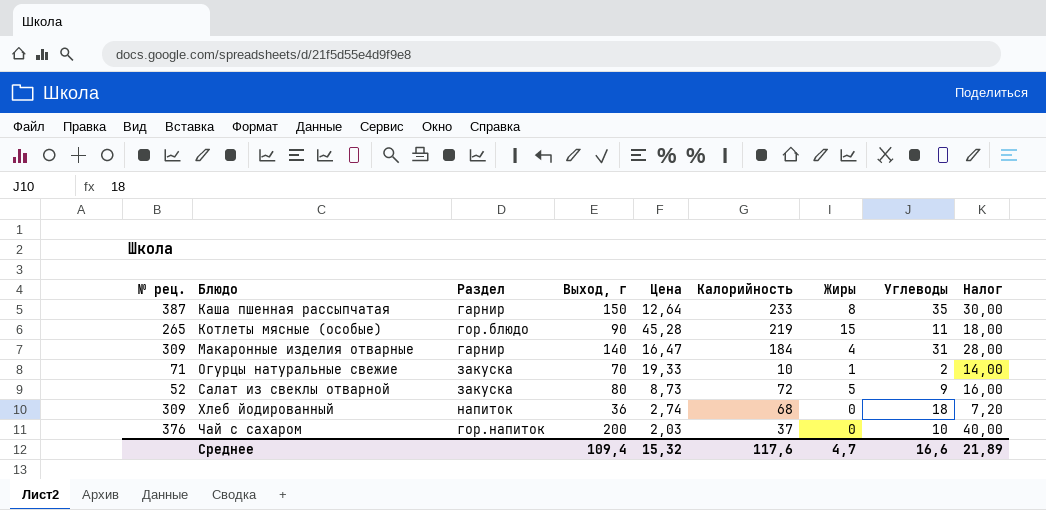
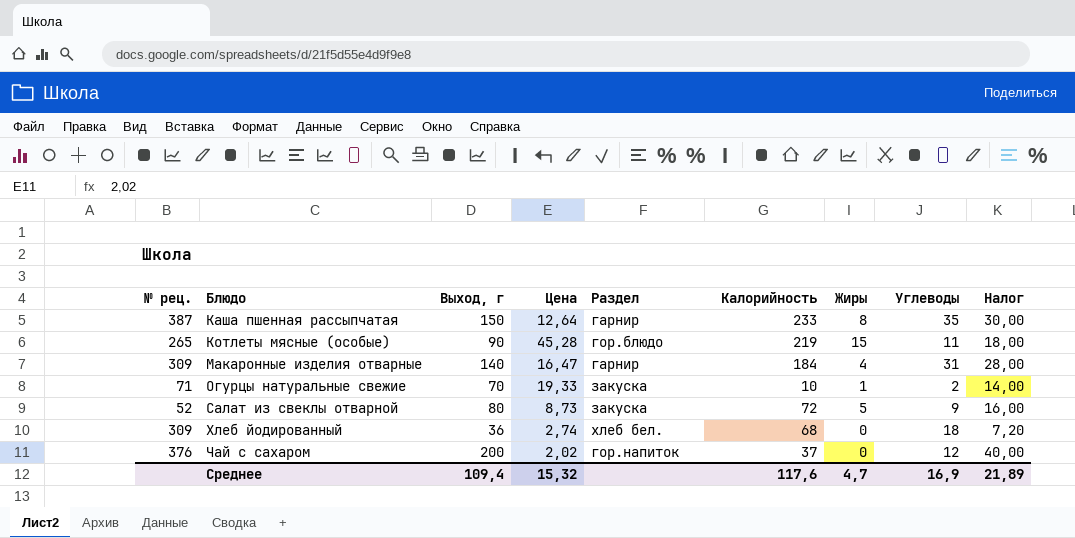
column Раздел | position: 3 -> 5
Хлеб йодированный | Раздел: напиток -> хлеб бел.
Чай с сахаром | Цена: 2,03 -> 2,02
Чай с сахаром | Углеводы: 10 -> 12
Среднее | Углеводы: 16,6 -> 16,9

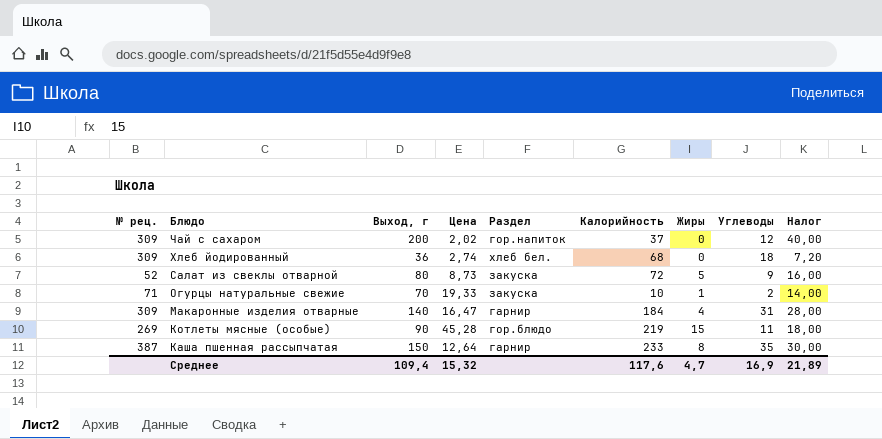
row order: Блюдо ascending -> Блюдо descending
Чай с сахаром | № рец.: 376 -> 309
Котлеты мясные (особые) | № рец.: 265 -> 269

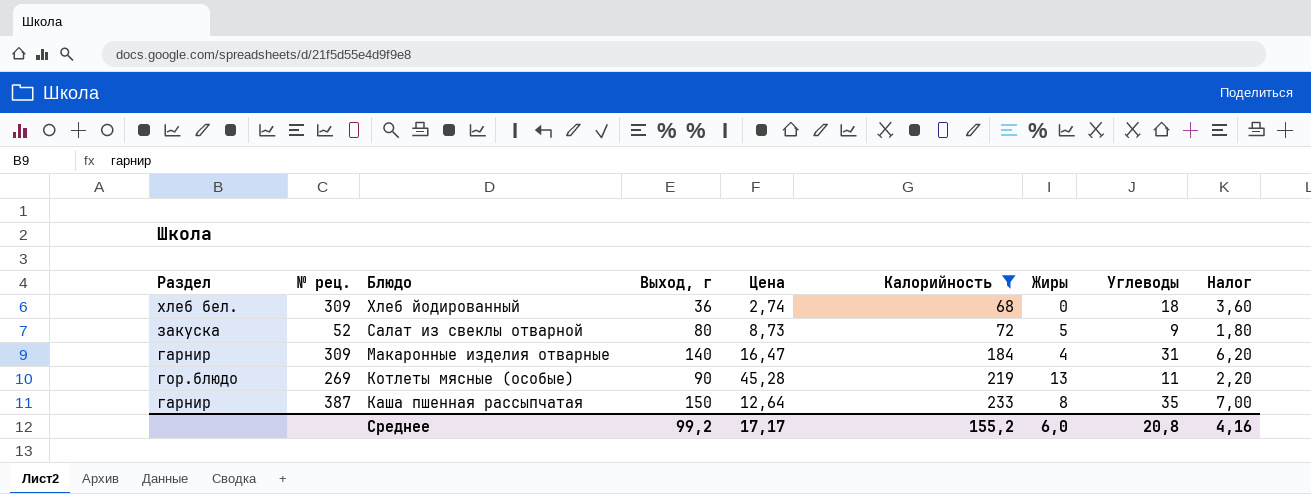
filter: none -> Калорийность >= 68
column Раздел | position: 5 -> 1
column Налог | formula: [Выход, г] * 0,2 -> [Углеводы] * 0,2
Котлеты мясные (особые) | Жиры: 15 -> 13
Среднее | Выход, г: 109,4 -> 99,2
Среднее | Цена: 15,32 -> 17,17
Среднее | Калорийность: 117,6 -> 155,2
Среднее | Жиры: 4,7 -> 6,0
Среднее | Углеводы: 16,9 -> 20,8
Среднее | Налог: 21,89 -> 4,16

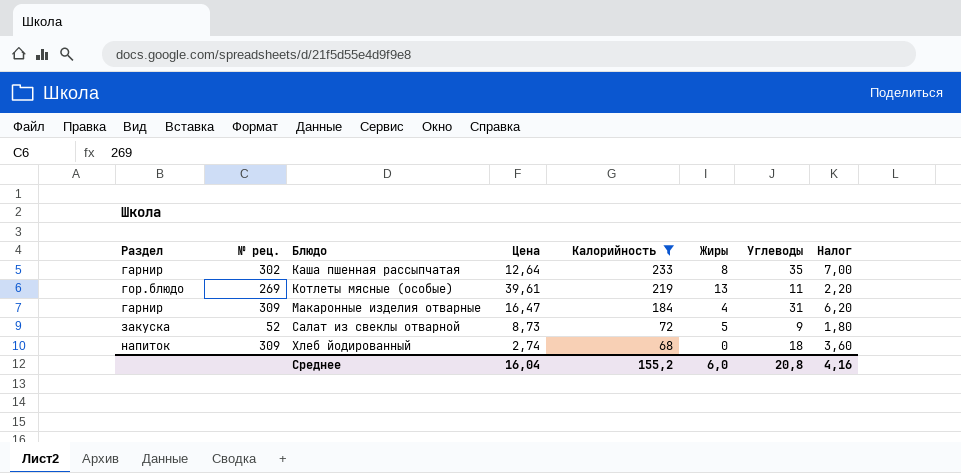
row order: Блюдо descending -> Блюдо ascending
column Выход, г | position: 4 -> none
Каша пшенная рассыпчатая | № рец.: 387 -> 302
Котлеты мясные (особые) | Цена: 45,28 -> 39,61
Хлеб йодированный | Раздел: хлеб бел. -> напиток
Среднее | Цена: 17,17 -> 16,04

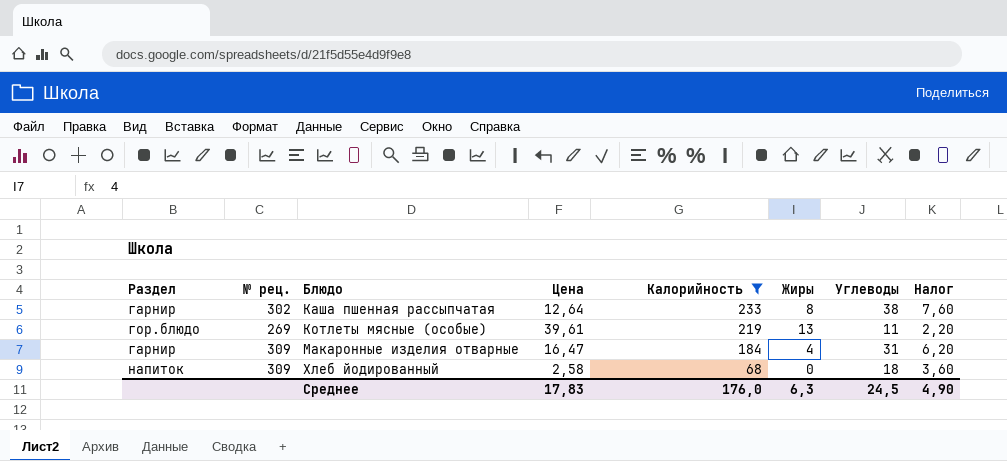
row Салат из свеклы отварной: закуска | 52 | 8,73 | 72 | 5 | 9 | 1,80 -> none
Каша пшенная рассыпчатая | Углеводы: 35 -> 38
Каша пшенная рассыпчатая | Налог: 7,00 -> 7,60
Хлеб йодированный | Цена: 2,74 -> 2,58
Среднее | Цена: 16,04 -> 17,83
Среднее | Калорийность: 155,2 -> 176,0
Среднее | Жиры: 6,0 -> 6,3
Среднее | Углеводы: 20,8 -> 24,5
Среднее | Налог: 4,16 -> 4,90

